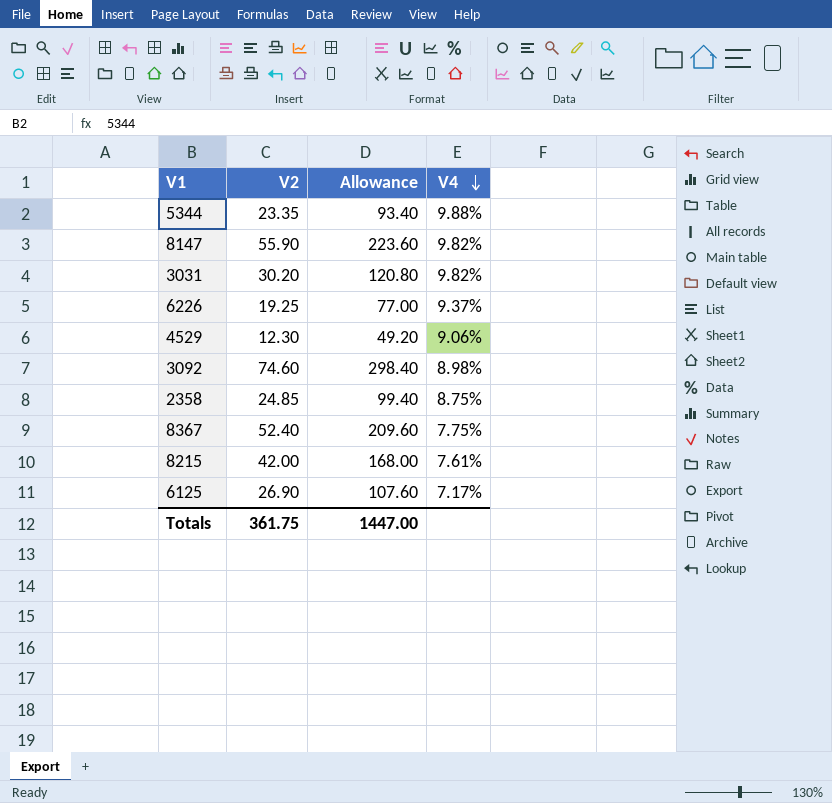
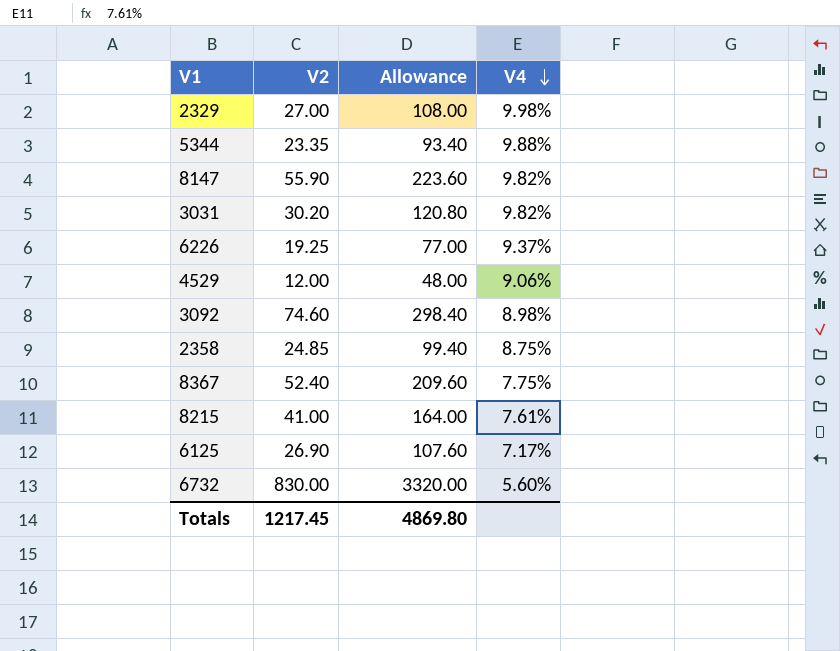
row 2329: none -> 27.00 | 108.00 | 9.98%
4529 | V2: 12.30 -> 12.00
4529 | Allowance: 49.20 -> 48.00
8215 | V2: 42.00 -> 41.00
8215 | Allowance: 168.00 -> 164.00
row 6732: none -> 830.00 | 3320.00 | 5.60%
Totals | V2: 361.75 -> 1217.45
Totals | Allowance: 1447.00 -> 4869.80

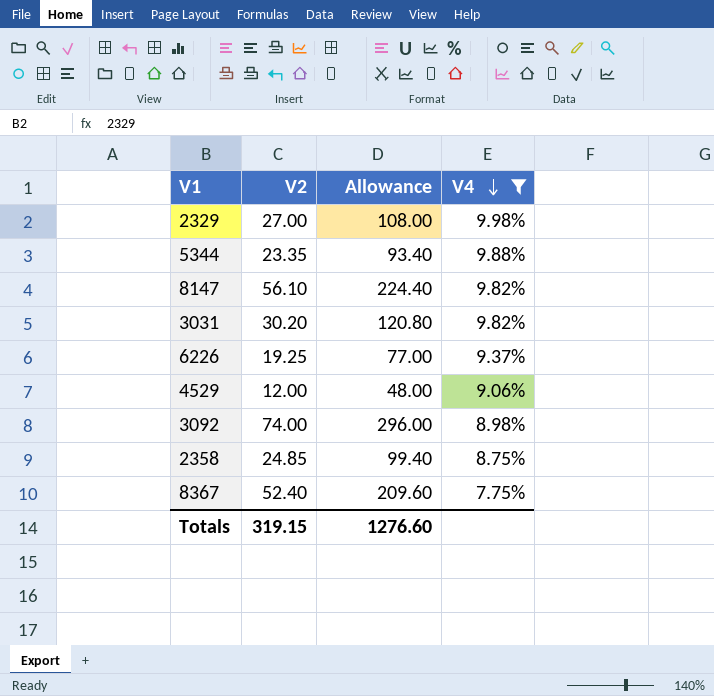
filter: none -> V4 >= 7.75%
8147 | V2: 55.90 -> 56.10
8147 | Allowance: 223.60 -> 224.40
3092 | V2: 74.60 -> 74.00
3092 | Allowance: 298.40 -> 296.00
Totals | V2: 1217.45 -> 319.15
Totals | Allowance: 4869.80 -> 1276.60

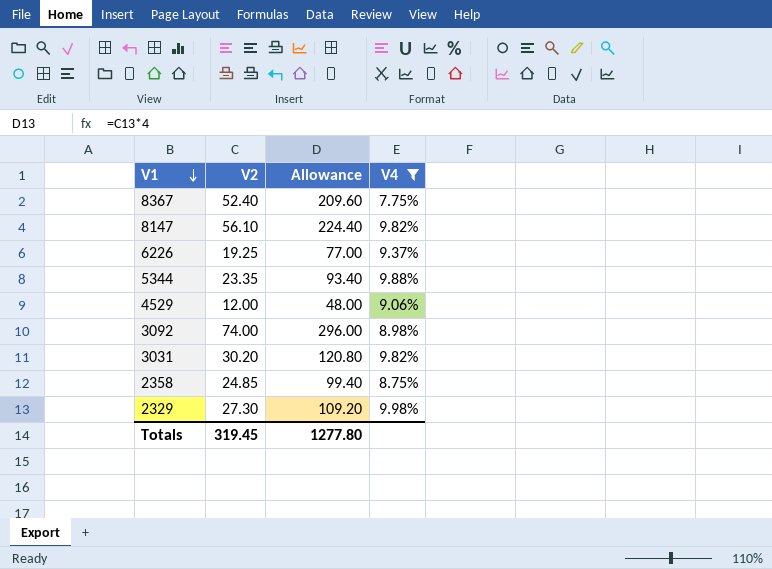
row order: V4 descending -> V1 descending
2329 | V2: 27.00 -> 27.30
2329 | Allowance: 108.00 -> 109.20
Totals | V2: 319.15 -> 319.45
Totals | Allowance: 1276.60 -> 1277.80

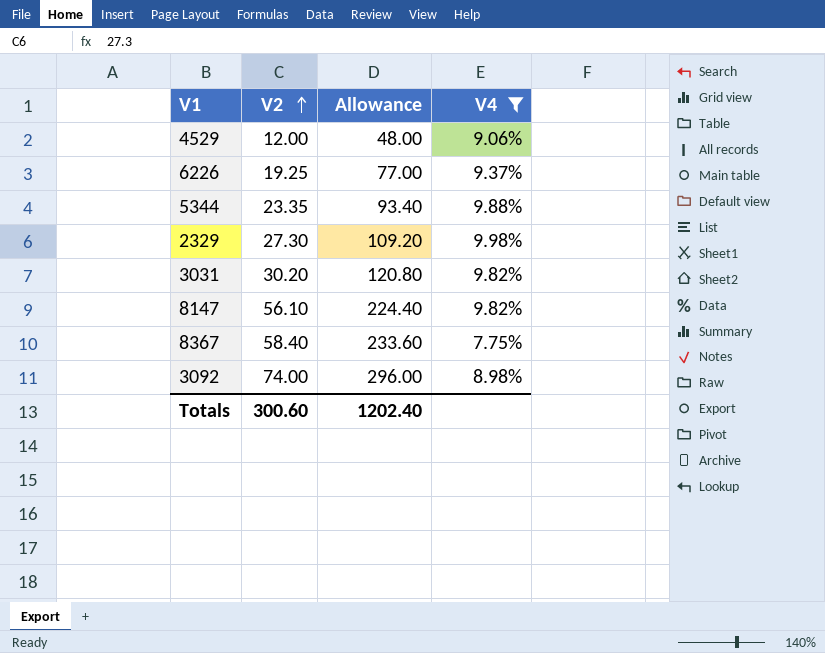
row order: V1 descending -> V2 ascending
row 2358: 24.85 | 99.40 | 8.75% -> none
8367 | V2: 52.40 -> 58.40
8367 | Allowance: 209.60 -> 233.60
Totals | V2: 319.45 -> 300.60
Totals | Allowance: 1277.80 -> 1202.40

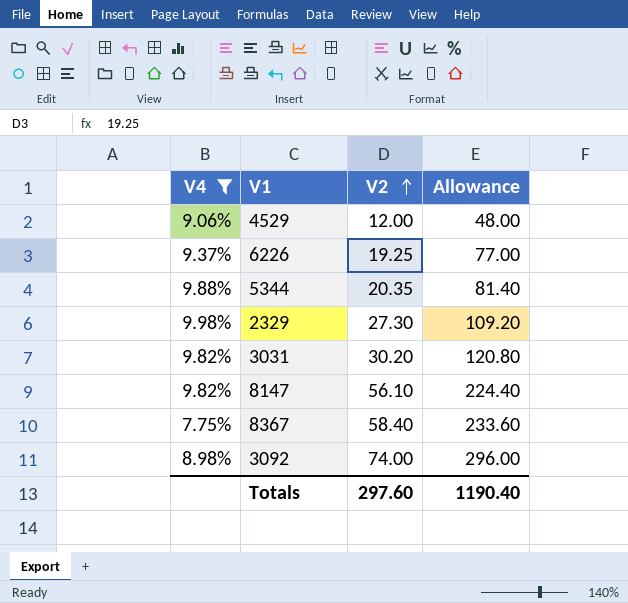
column V4 | position: 4 -> 1
5344 | V2: 23.35 -> 20.35
5344 | Allowance: 93.40 -> 81.40
Totals | V2: 300.60 -> 297.60
Totals | Allowance: 1202.40 -> 1190.40

